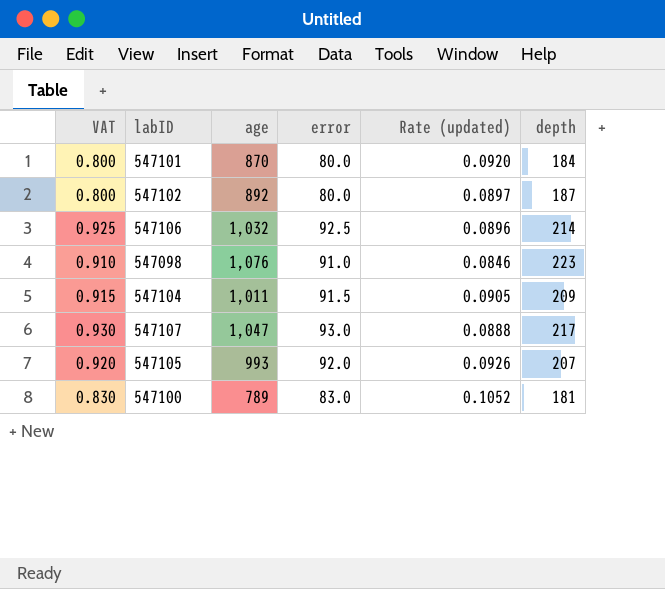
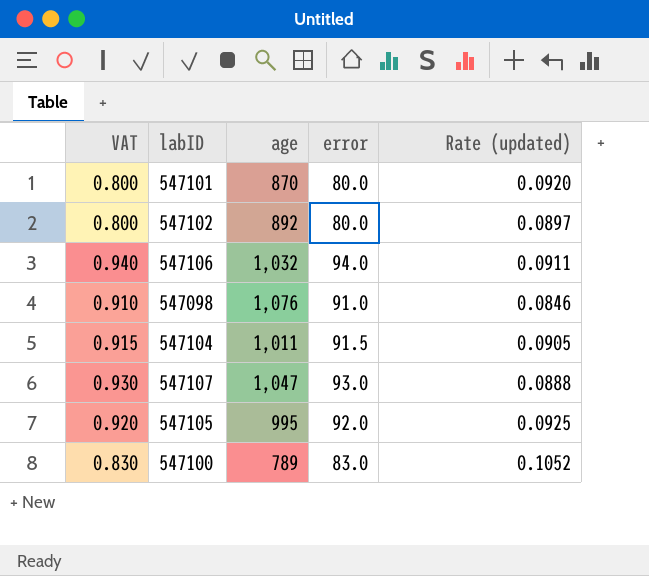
column depth | position: 6 -> none
547106 | VAT: 0.925 -> 0.940
547106 | error: 92.5 -> 94.0
547106 | Rate (updated): 0.0896 -> 0.0911
547105 | age: 993 -> 995
547105 | Rate (updated): 0.0926 -> 0.0925

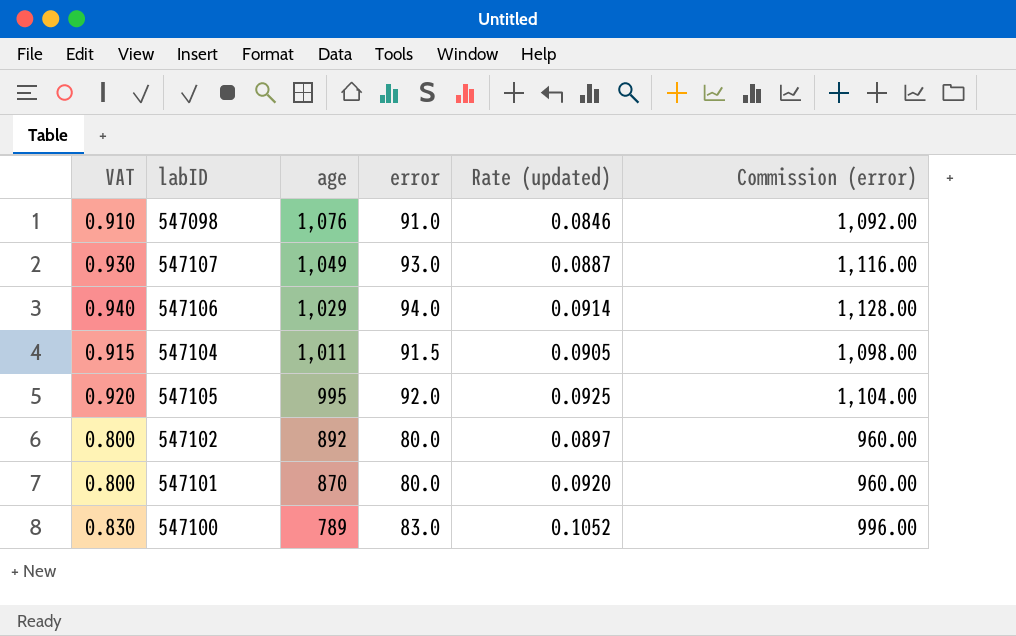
row order: none -> age descending
column Commission (error) | formula: none -> [error] * 12
547107 | age: 1,047 -> 1,049
547107 | Rate (updated): 0.0888 -> 0.0887
547106 | age: 1,032 -> 1,029
547106 | Rate (updated): 0.0911 -> 0.0914

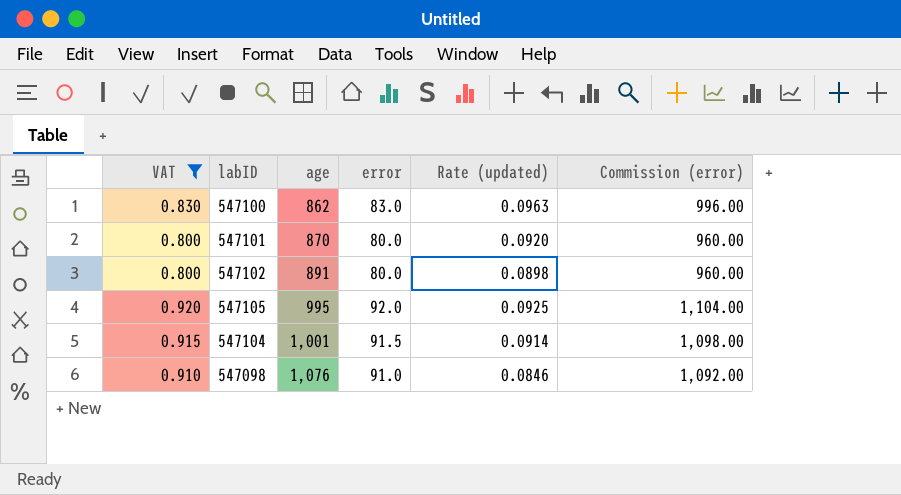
filter: none -> VAT <= 0.920
row order: age descending -> age ascending
547100 | age: 789 -> 862
547100 | Rate (updated): 0.1052 -> 0.0963
547102 | age: 892 -> 891
547102 | Rate (updated): 0.0897 -> 0.0898
547104 | age: 1,011 -> 1,001
547104 | Rate (updated): 0.0905 -> 0.0914

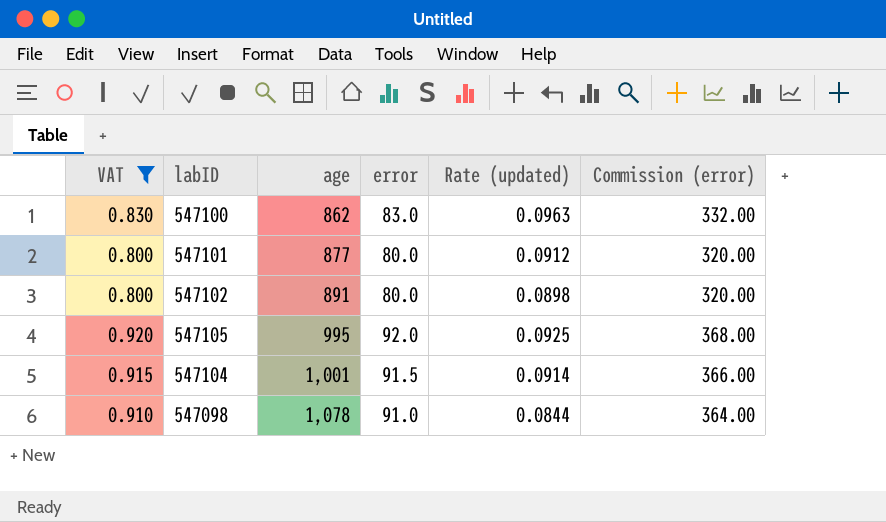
column Commission (error) | formula: [error] * 12 -> [error] * 4
547101 | age: 870 -> 877
547101 | Rate (updated): 0.0920 -> 0.0912
547098 | age: 1,076 -> 1,078
547098 | Rate (updated): 0.0846 -> 0.0844

